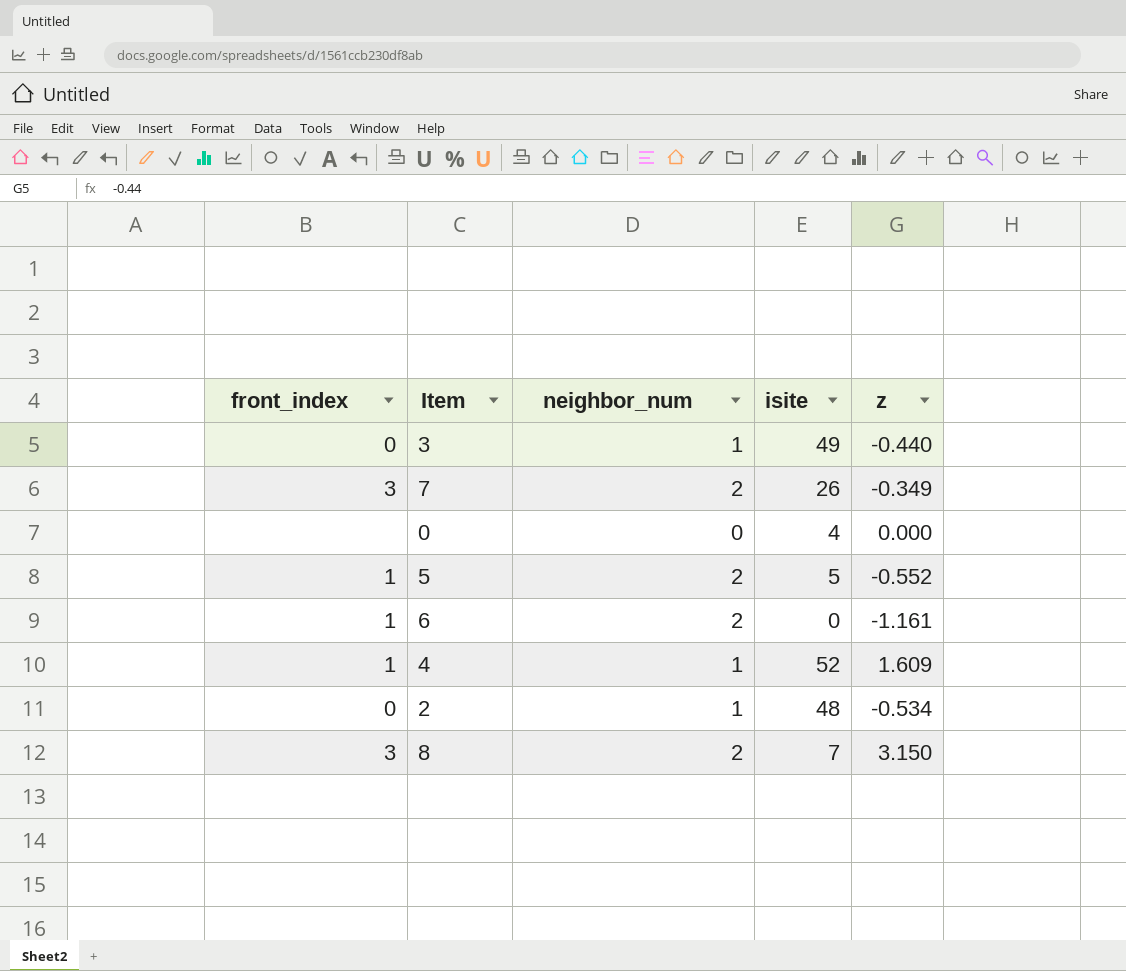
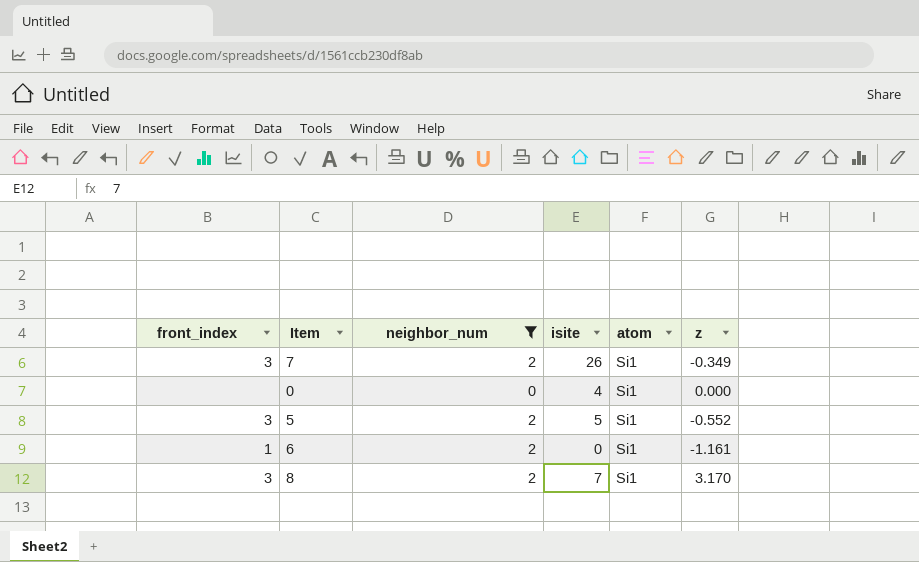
filter: none -> neighbor_num != 1
column atom | position: none -> 5
5 | front_index: 1 -> 3
8 | z: 3.150 -> 3.170

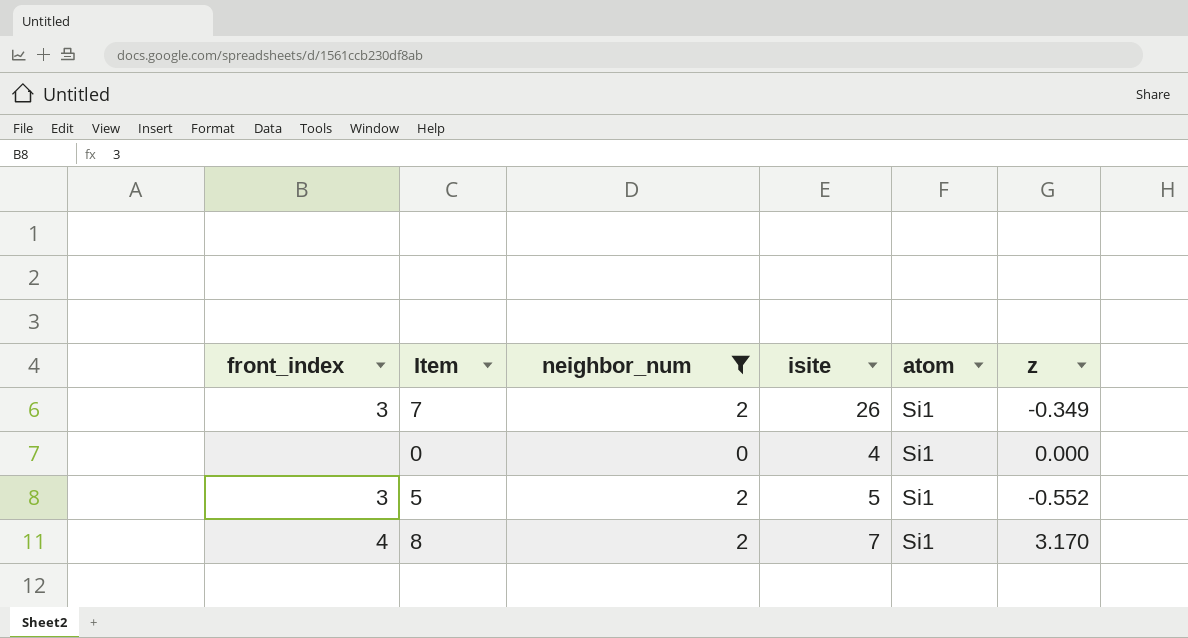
row 6: 1 | 2 | 0 | Si1 | -1.161 -> none
8 | front_index: 3 -> 4

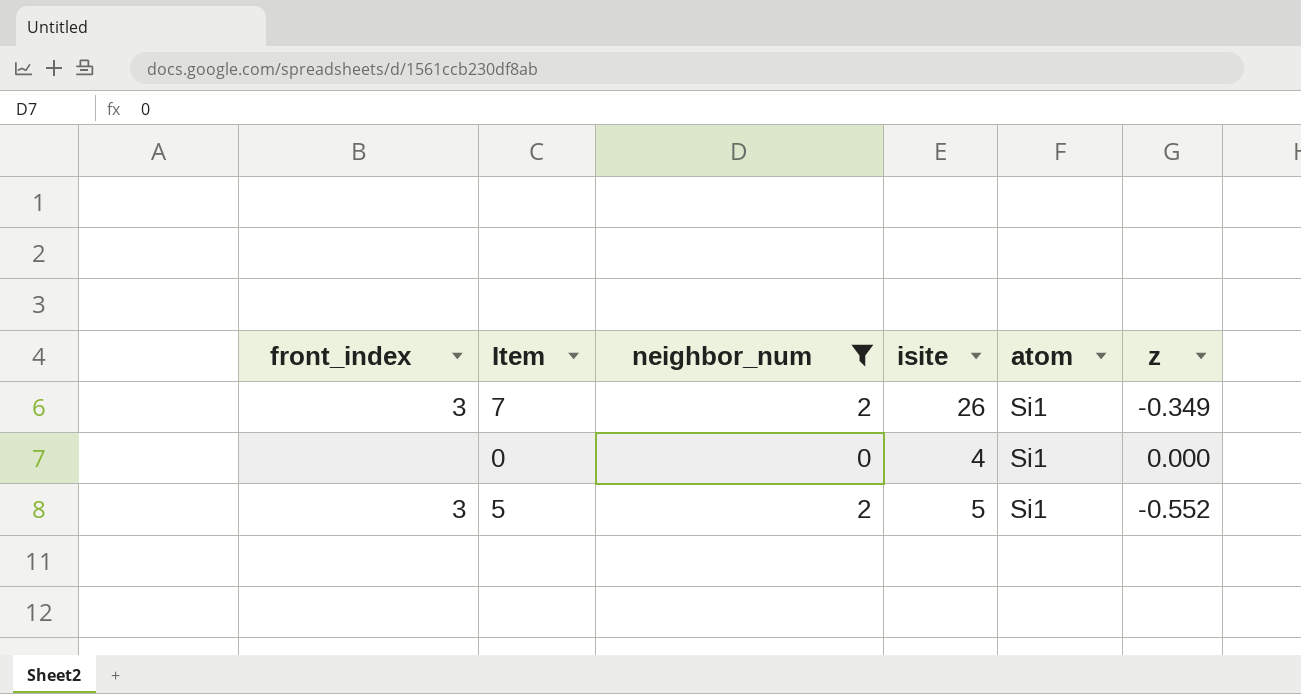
row 8: 4 | 2 | 7 | Si1 | 3.170 -> none

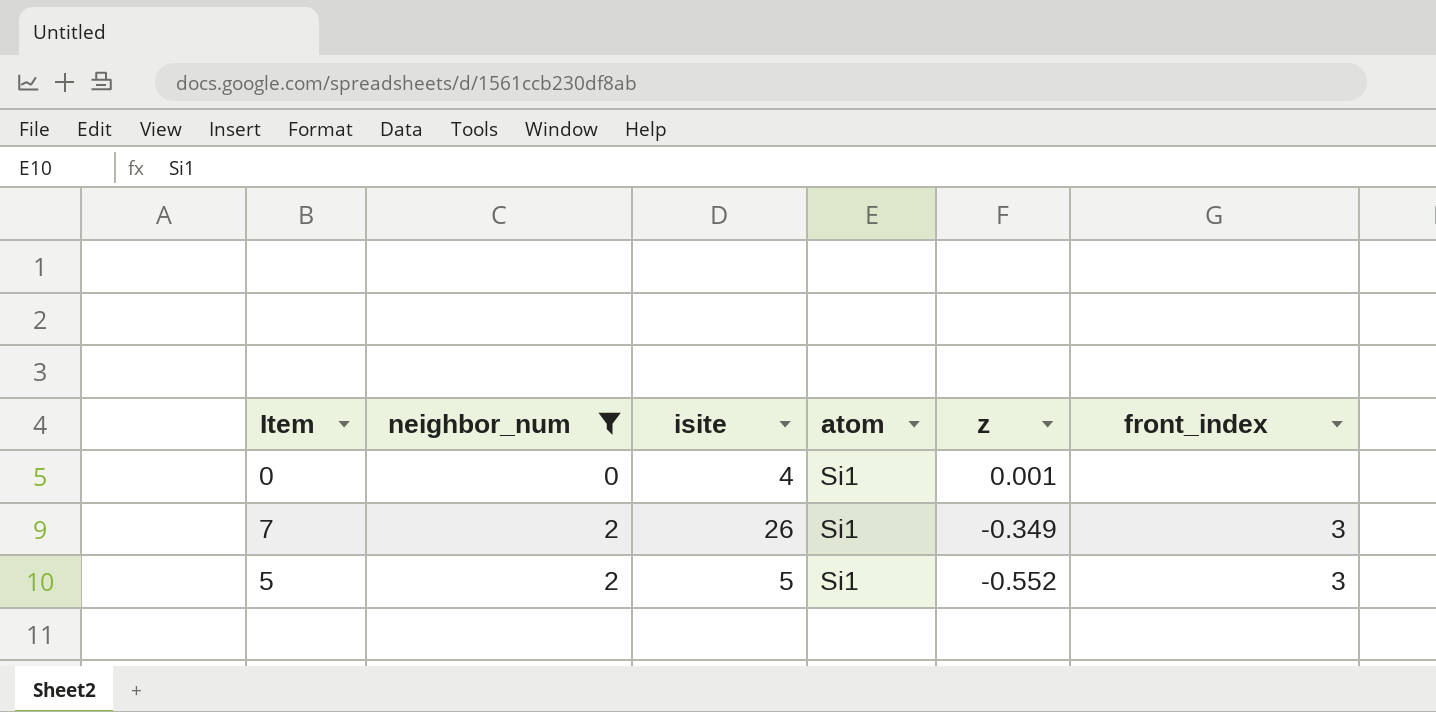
row order: none -> neighbor_num ascending
column front_index | position: 1 -> 6
0 | z: 0.000 -> 0.001

